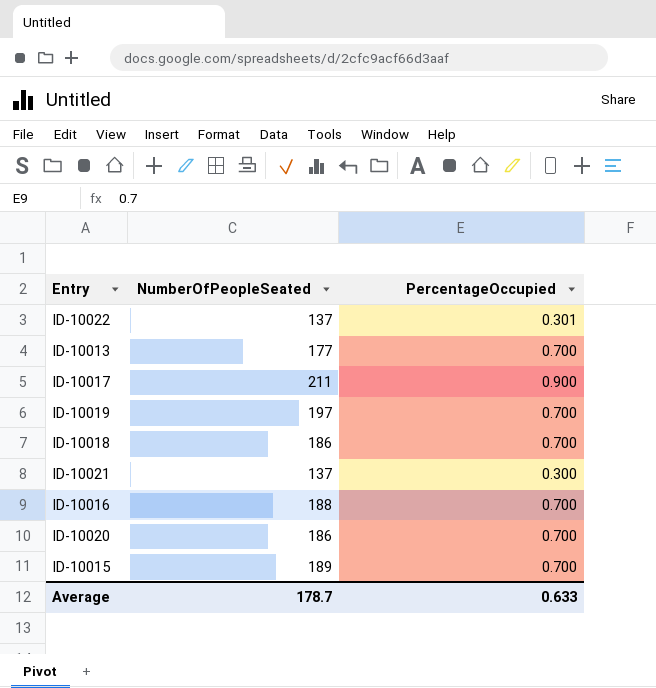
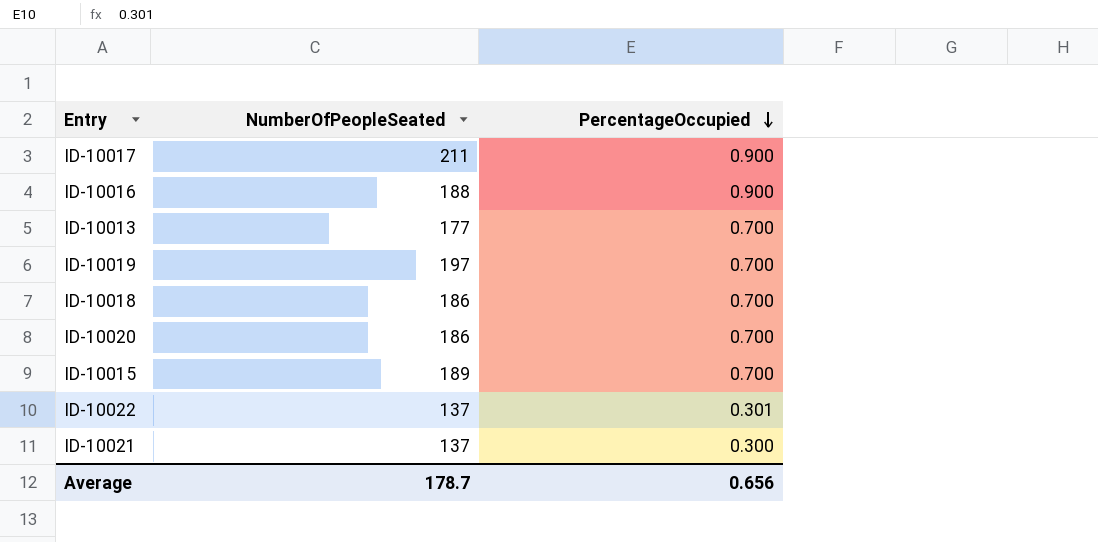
row order: none -> PercentageOccupied descending
ID-10016 | PercentageOccupied: 0.700 -> 0.900
Average | PercentageOccupied: 0.633 -> 0.656

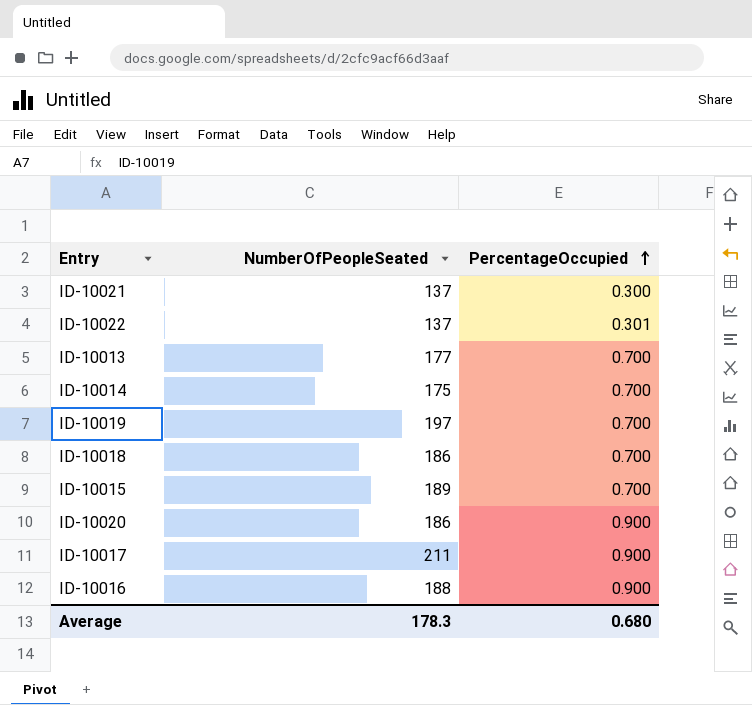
row order: PercentageOccupied descending -> PercentageOccupied ascending
row ID-10014: none -> 175 | 0.700
ID-10020 | PercentageOccupied: 0.700 -> 0.900
Average | NumberOfPeopleSeated: 178.7 -> 178.3
Average | PercentageOccupied: 0.656 -> 0.680

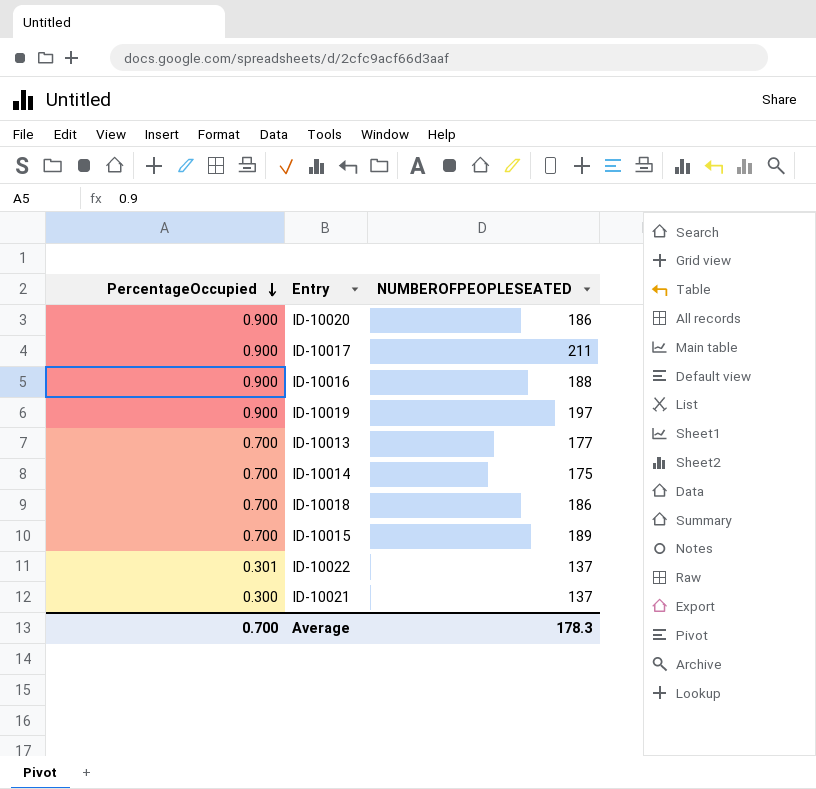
row order: PercentageOccupied ascending -> PercentageOccupied descending
column PercentageOccupied | position: 3 -> 1
column name: NumberOfPeopleSeated -> NUMBEROFPEOPLESEATED
ID-10019 | PercentageOccupied: 0.700 -> 0.900
Average | PercentageOccupied: 0.680 -> 0.700

